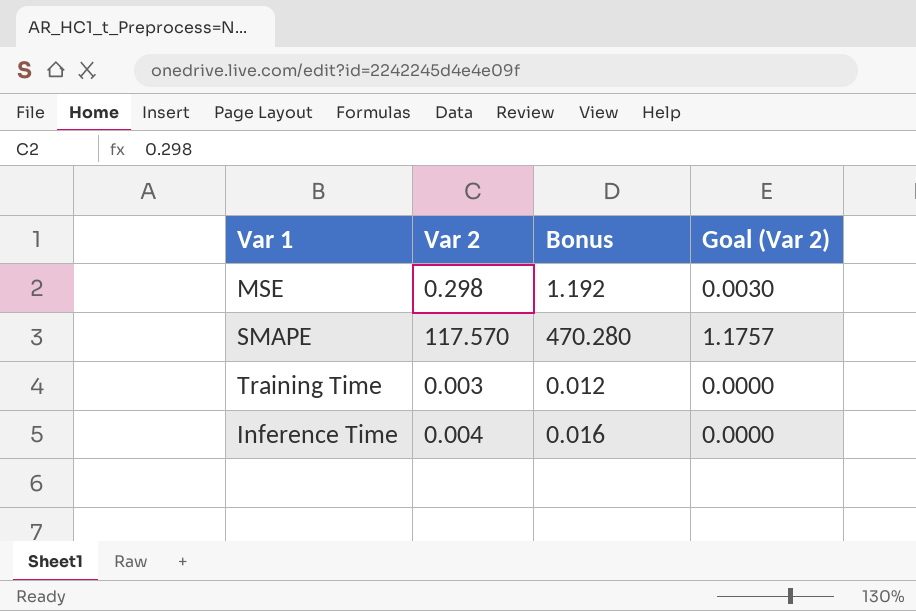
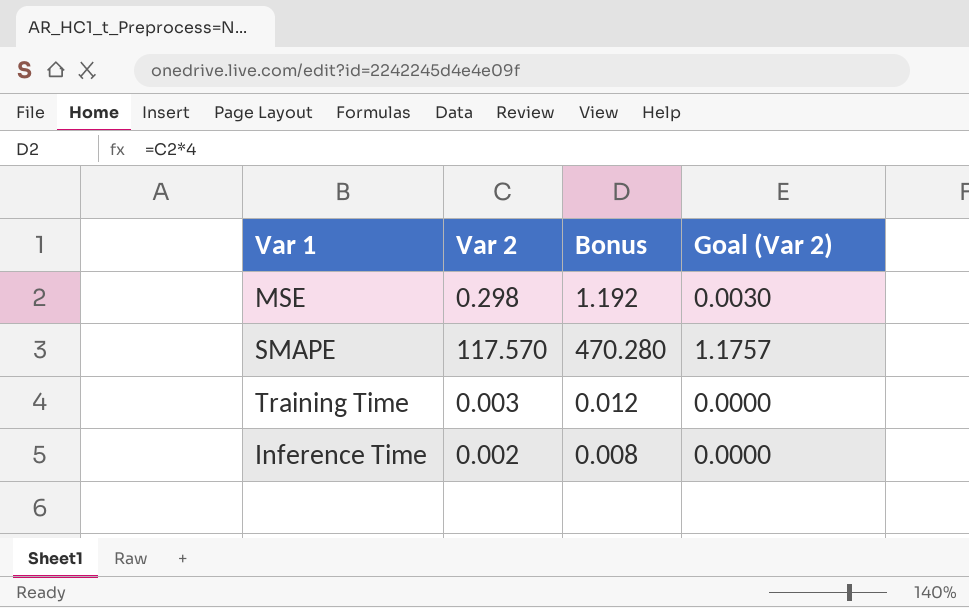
Inference Time | Var 2: 0.004 -> 0.002
Inference Time | Bonus: 0.016 -> 0.008

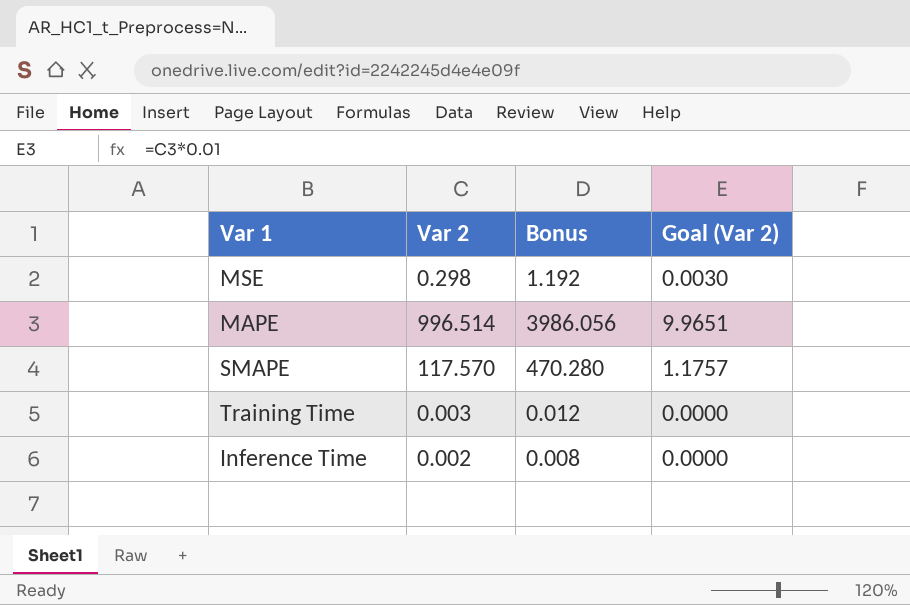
row MAPE: none -> 996.514 | 3986.056 | 9.9651

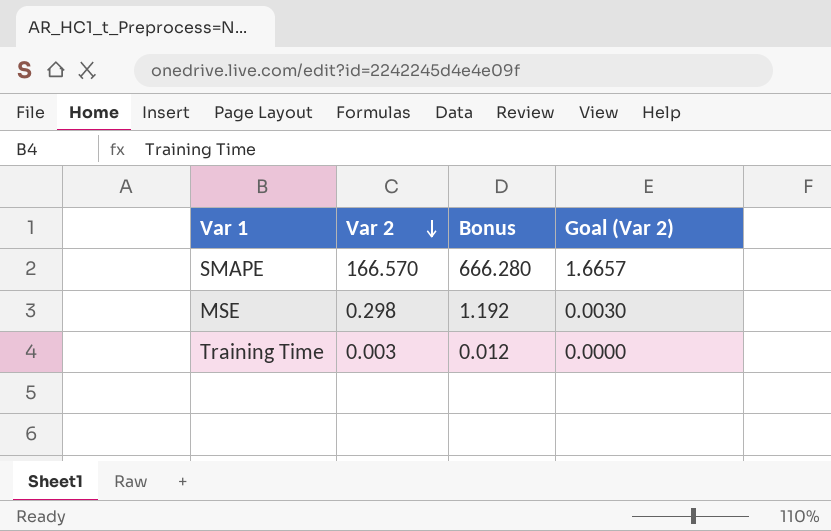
row order: none -> Var 2 descending
row MAPE: 996.514 | 3986.056 | 9.9651 -> none
row Inference Time: 0.002 | 0.008 | 0.0000 -> none
SMAPE | Var 2: 117.570 -> 166.570
SMAPE | Bonus: 470.280 -> 666.280
SMAPE | Goal (Var 2): 1.1757 -> 1.6657

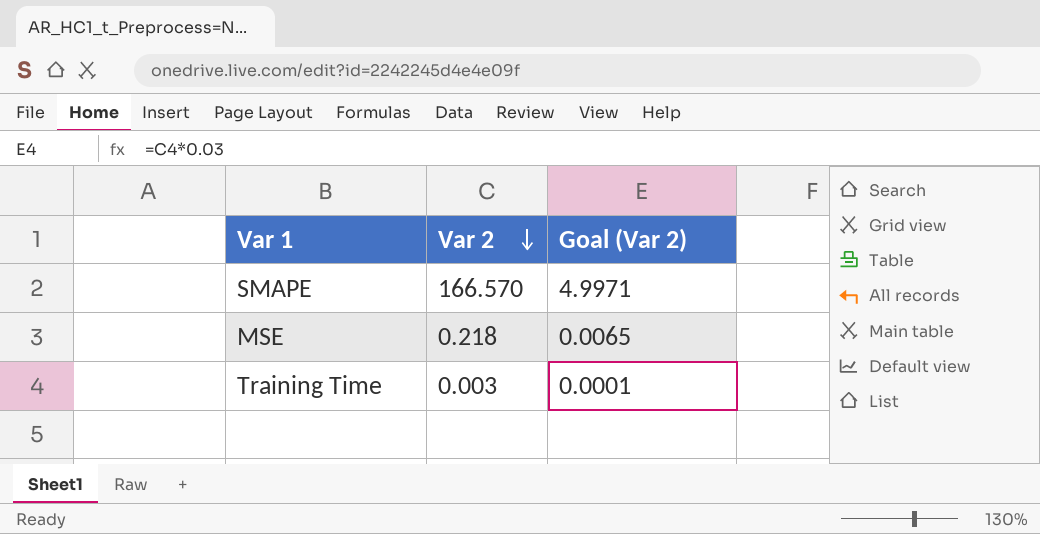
column Bonus | formula: [Var 2] * 4 -> none
column Goal (Var 2) | formula: [Var 2] * 0.01 -> [Var 2] * 0.03
MSE | Var 2: 0.298 -> 0.218

